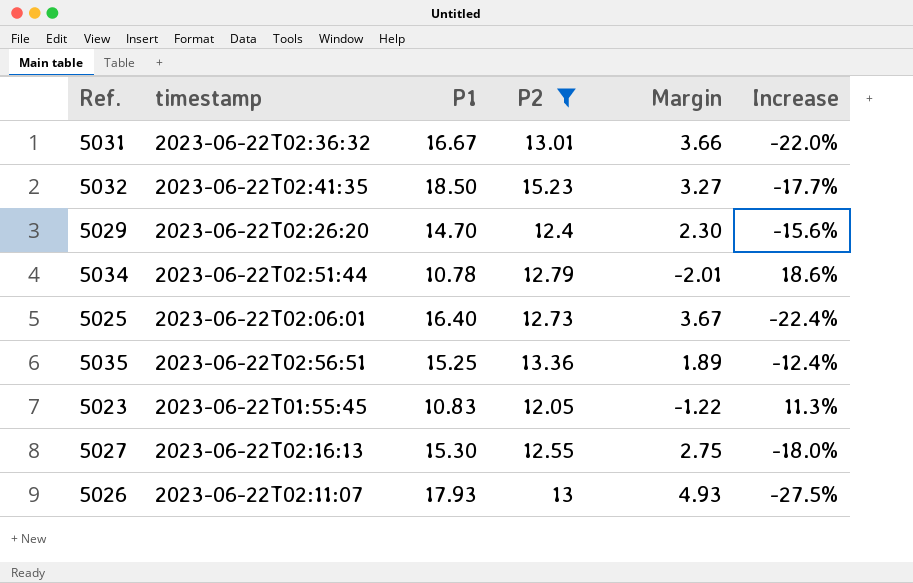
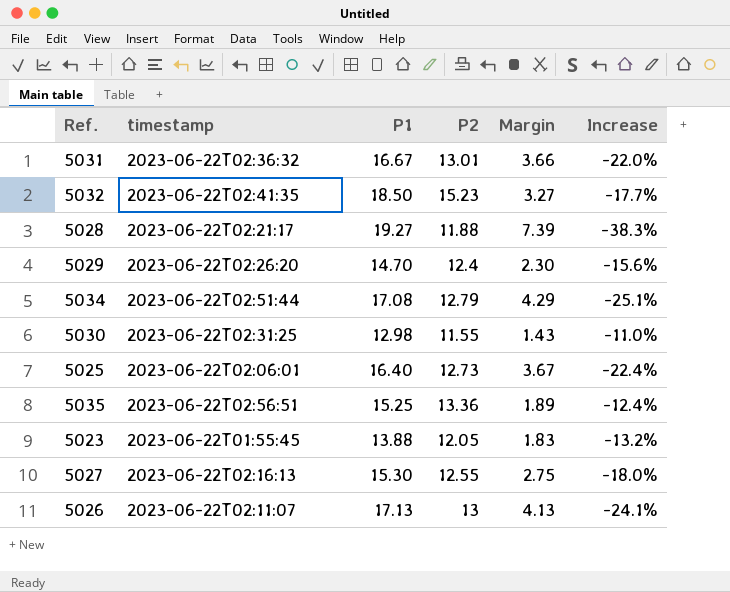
filter: P2 >= 12.05 -> none
5034 | P1: 10.78 -> 17.08
5034 | Margin: -2.01 -> 4.29
5034 | Increase: 18.6% -> -25.1%
5023 | P1: 10.83 -> 13.88
5023 | Margin: -1.22 -> 1.83
5023 | Increase: 11.3% -> -13.2%
5026 | P1: 17.93 -> 17.13
5026 | Margin: 4.93 -> 4.13
5026 | Increase: -27.5% -> -24.1%

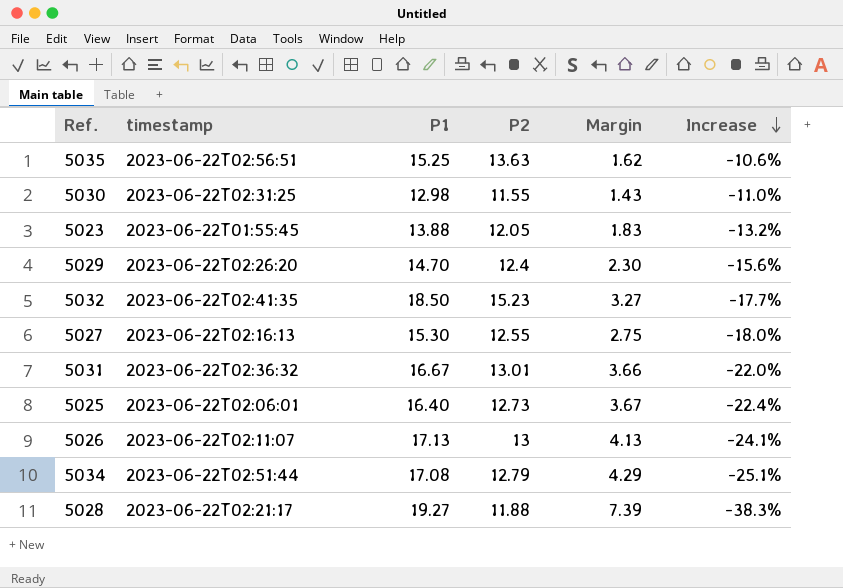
row order: none -> Increase descending
5035 | P2: 13.36 -> 13.63
5035 | Margin: 1.89 -> 1.62
5035 | Increase: -12.4% -> -10.6%

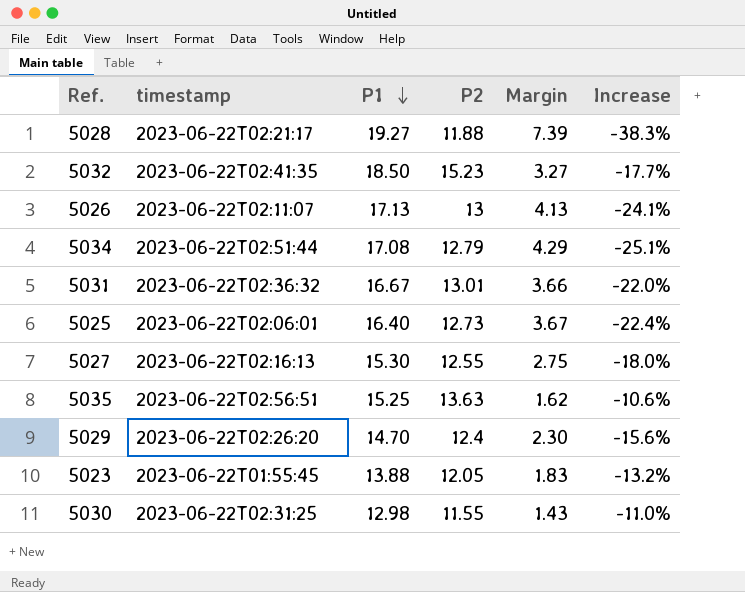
row order: Increase descending -> P1 descending

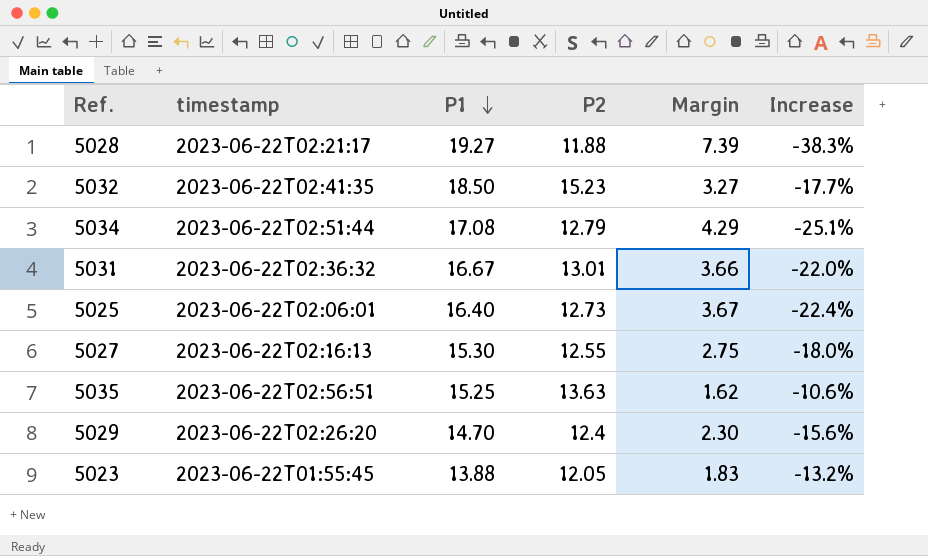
row 5026: 2023-06-22T02:11:07 | 17.13 | 13 | 4.13 | -24.1% -> none
row 5030: 2023-06-22T02:31:25 | 12.98 | 11.55 | 1.43 | -11.0% -> none

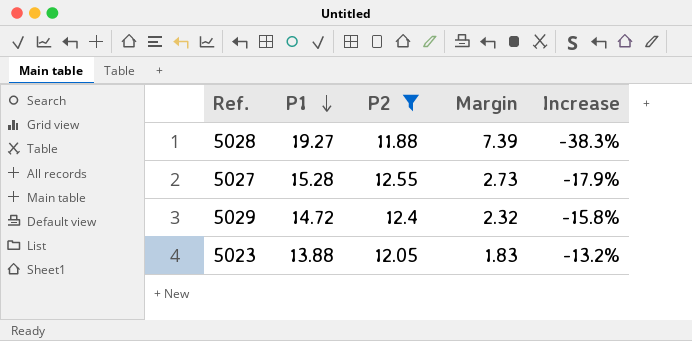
filter: none -> P2 <= 12.55
column timestamp | position: 2 -> none
5027 | P1: 15.30 -> 15.28
5027 | Margin: 2.75 -> 2.73
5027 | Increase: -18.0% -> -17.9%
5029 | P1: 14.70 -> 14.72
5029 | Margin: 2.30 -> 2.32
5029 | Increase: -15.6% -> -15.8%

